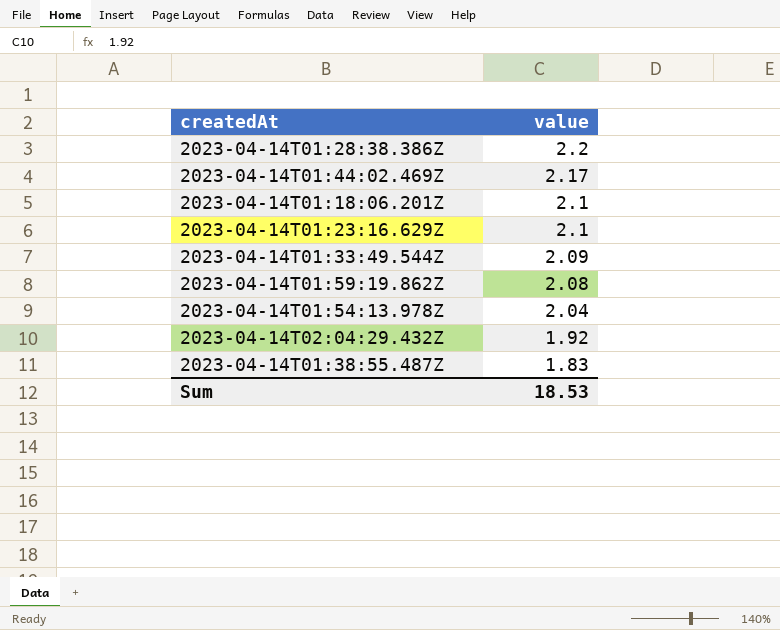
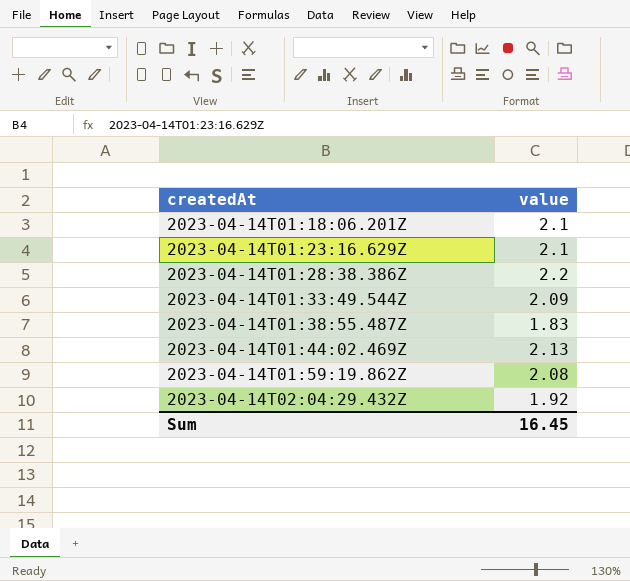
row order: value descending -> createdAt ascending
row 2023-04-14T01:54:13.978Z: 2.04 -> none
2023-04-14T01:44:02.469Z | value: 2.17 -> 2.13
Sum | value: 18.53 -> 16.45

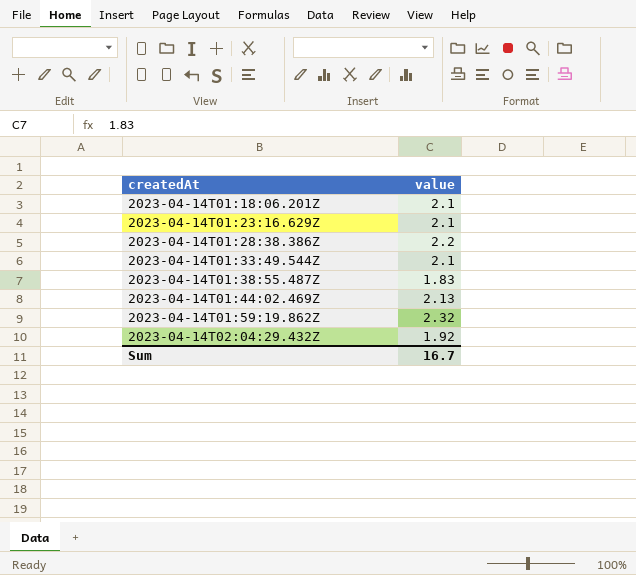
2023-04-14T01:33:49.544Z | value: 2.09 -> 2.1
2023-04-14T01:59:19.862Z | value: 2.08 -> 2.32
Sum | value: 16.45 -> 16.7

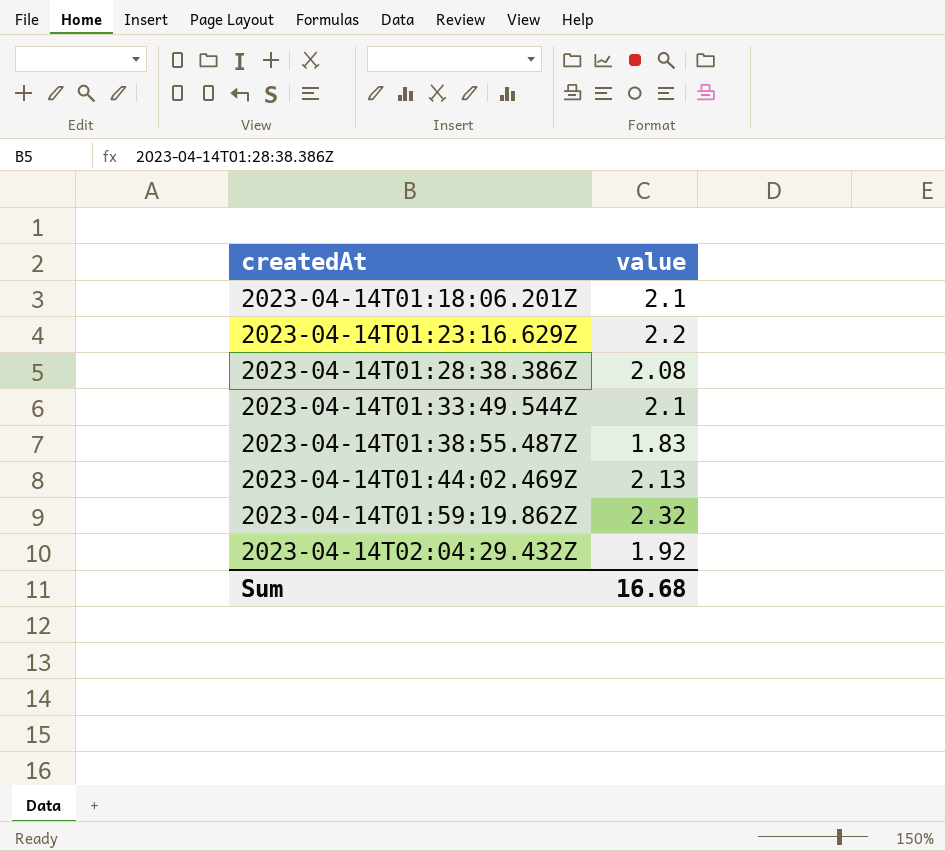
2023-04-14T01:23:16.629Z | value: 2.1 -> 2.2
2023-04-14T01:28:38.386Z | value: 2.2 -> 2.08
Sum | value: 16.7 -> 16.68

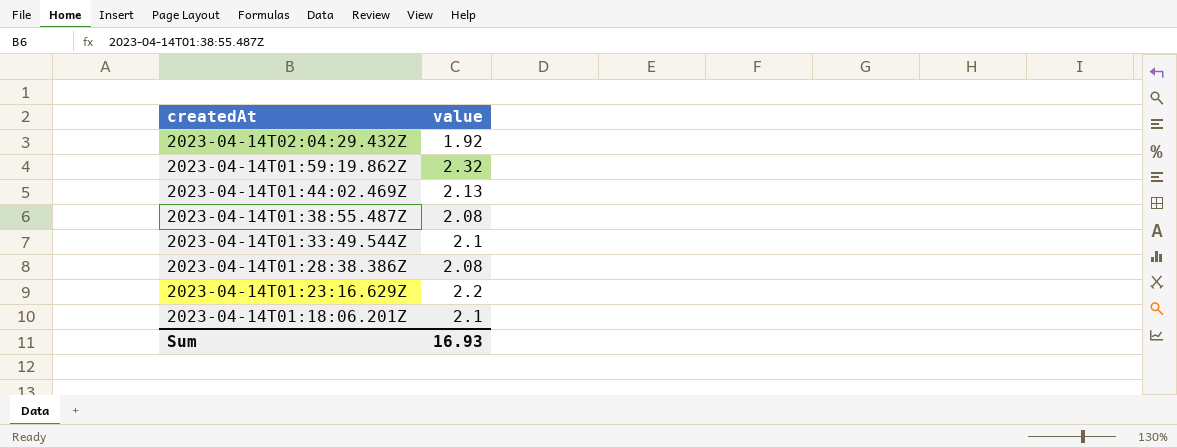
row order: createdAt ascending -> createdAt descending
2023-04-14T01:38:55.487Z | value: 1.83 -> 2.08
Sum | value: 16.68 -> 16.93

